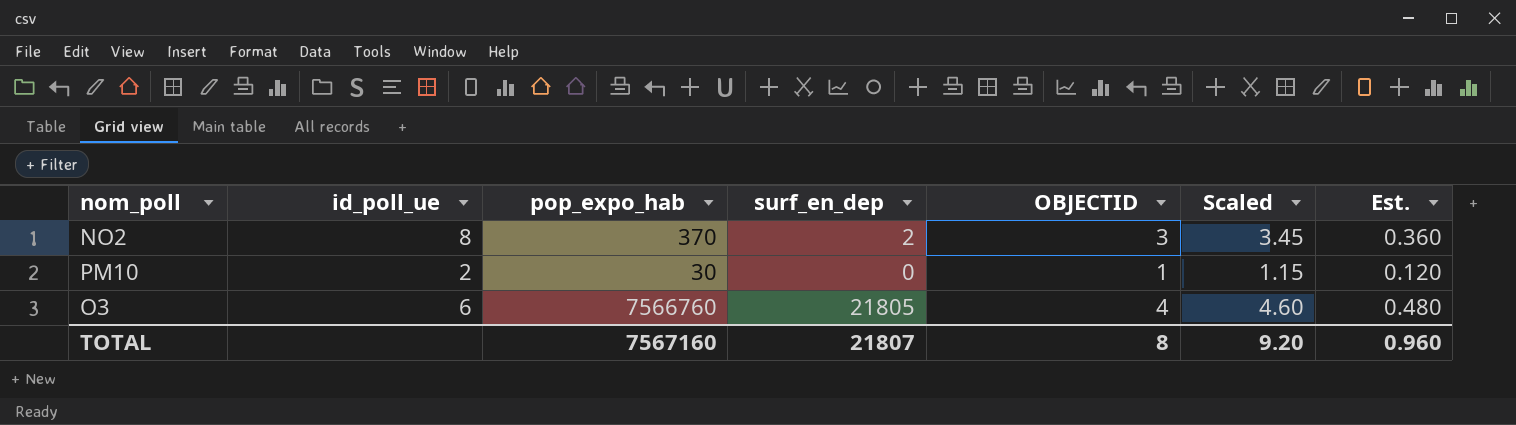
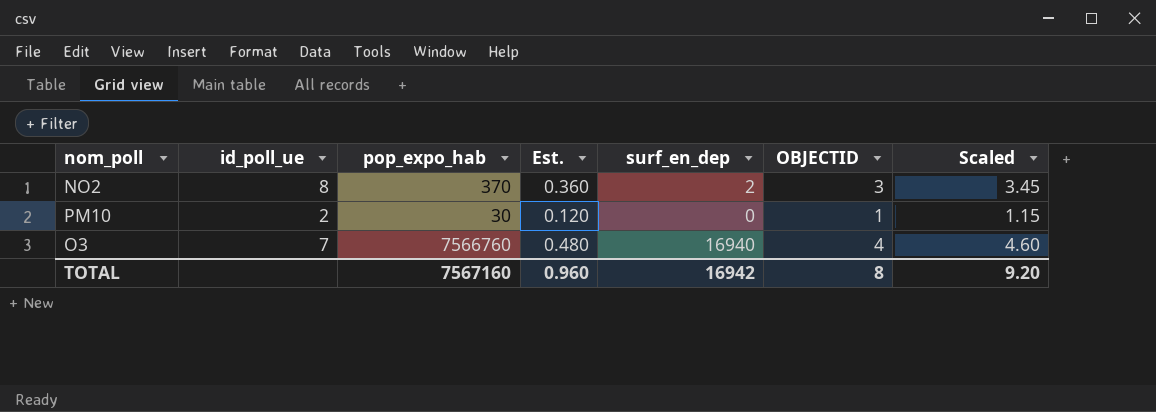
column Est. | position: 7 -> 4
O3 | id_poll_ue: 6 -> 7
O3 | surf_en_dep: 21805 -> 16940
TOTAL | surf_en_dep: 21807 -> 16942

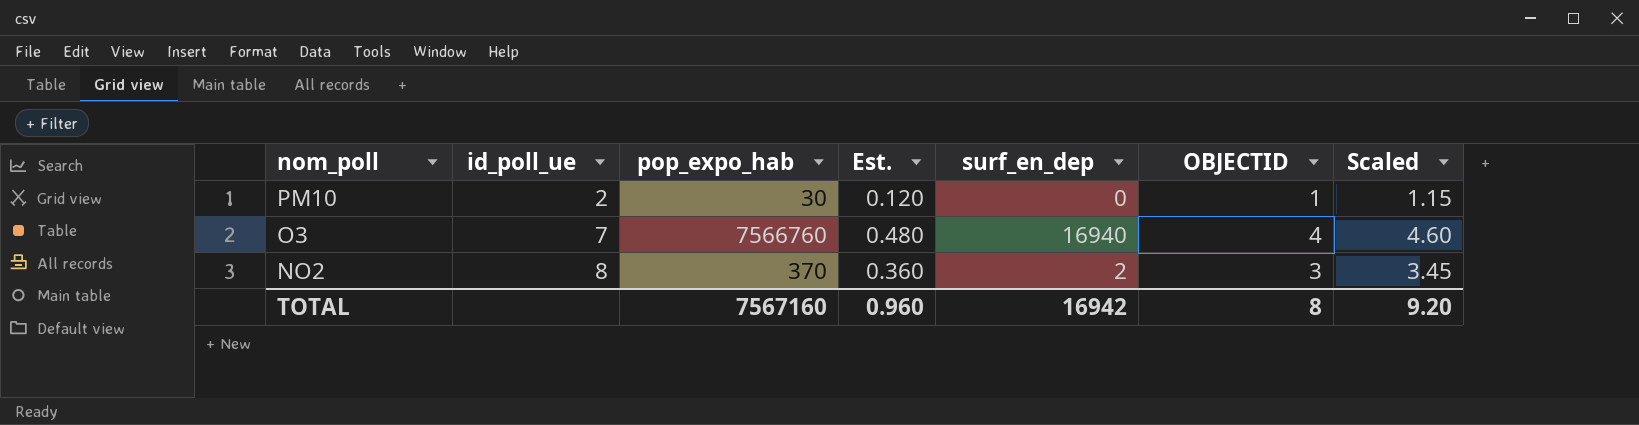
row order: none -> nom_poll descending

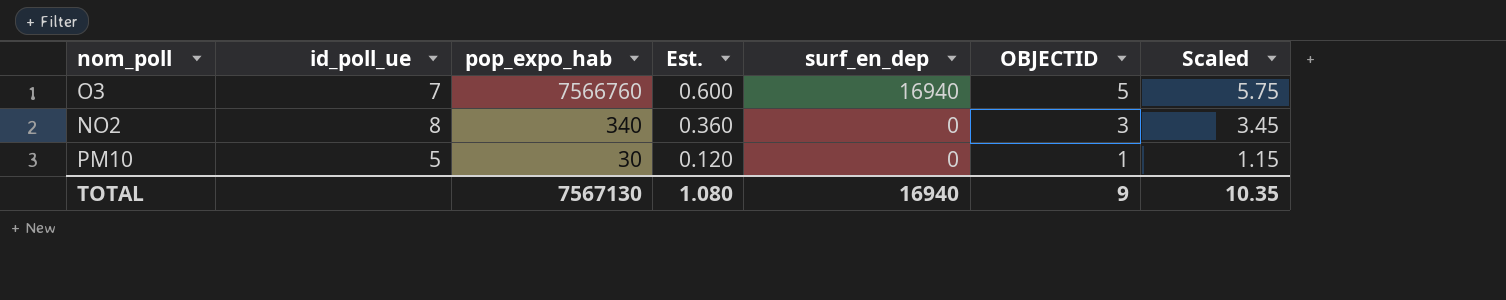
row order: nom_poll descending -> pop_expo_hab descending
O3 | Est.: 0.480 -> 0.600
O3 | OBJECTID: 4 -> 5
O3 | Scaled: 4.60 -> 5.75
NO2 | pop_expo_hab: 370 -> 340
NO2 | surf_en_dep: 2 -> 0
PM10 | id_poll_ue: 2 -> 5
TOTAL | pop_expo_hab: 7567160 -> 7567130
TOTAL | Est.: 0.960 -> 1.080
TOTAL | surf_en_dep: 16942 -> 16940
TOTAL | OBJECTID: 8 -> 9
TOTAL | Scaled: 9.20 -> 10.35

